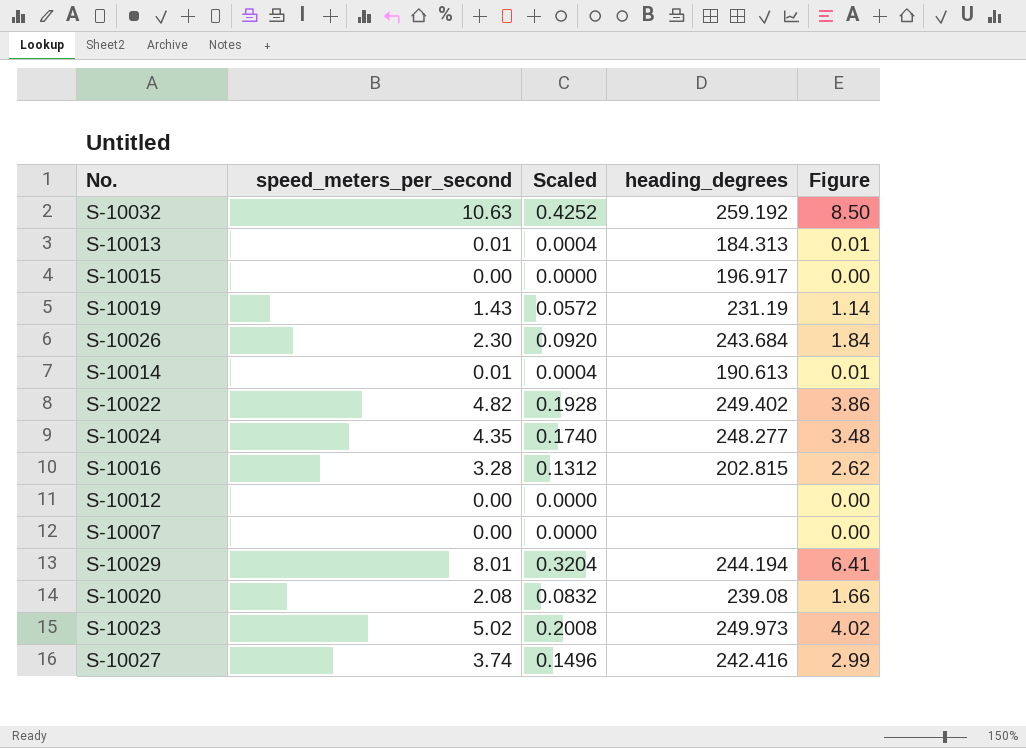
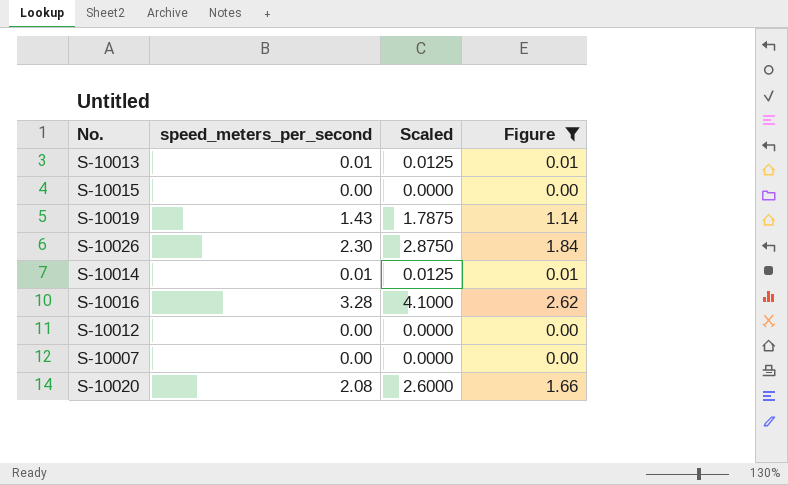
filter: none -> Figure <= 2.62
column heading_degrees | position: 4 -> none
column Scaled | formula: [speed_meters_per_second] * 0.04 -> [speed_meters_per_second] * 1.25

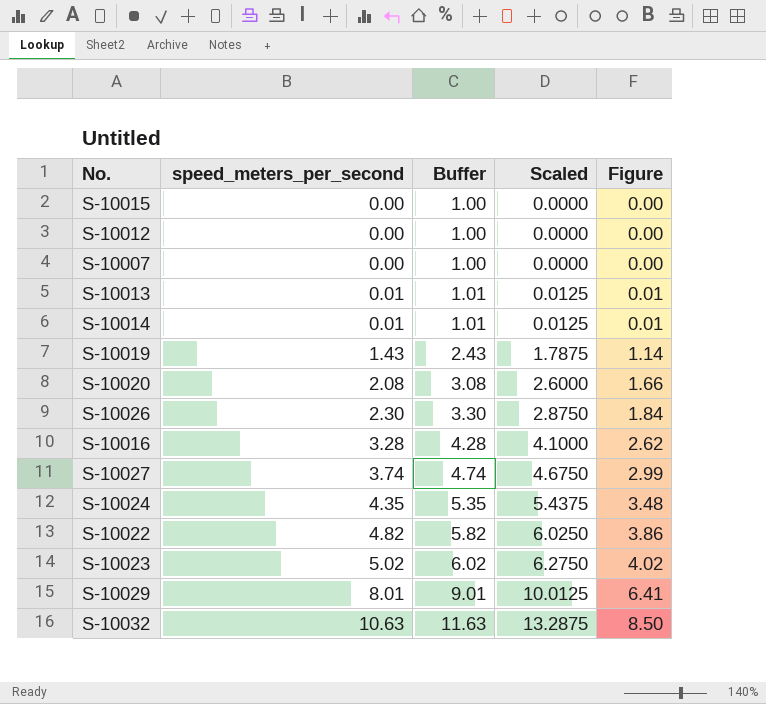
filter: Figure <= 2.62 -> none
row order: none -> speed_meters_per_second ascending
column Buffer | formula: none -> [speed_meters_per_second] + 1

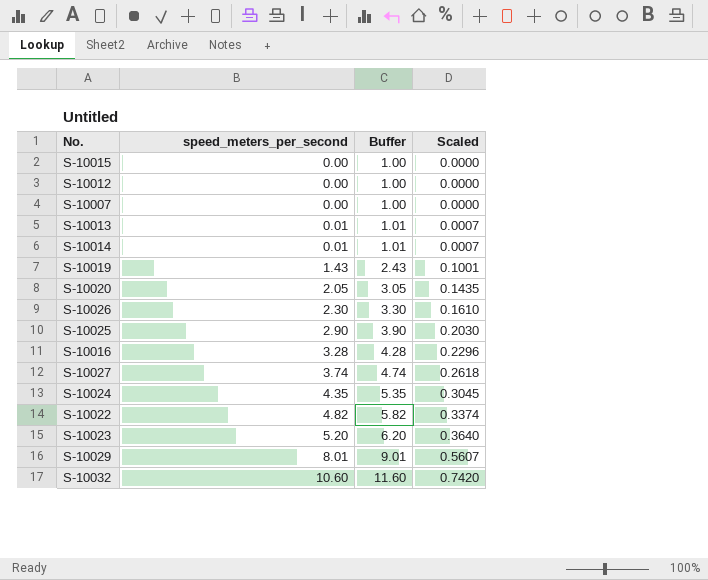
column Figure | formula: [speed_meters_per_second] * 0.8 -> none
column Scaled | formula: [speed_meters_per_second] * 1.25 -> [speed_meters_per_second] * 0.07
S-10020 | speed_meters_per_second: 2.08 -> 2.05
S-10020 | Buffer: 3.08 -> 3.05
row S-10025: none -> 2.90 | 3.90 | 0.2030
S-10023 | speed_meters_per_second: 5.02 -> 5.20
S-10023 | Buffer: 6.02 -> 6.20
S-10032 | speed_meters_per_second: 10.63 -> 10.60
S-10032 | Buffer: 11.63 -> 11.60

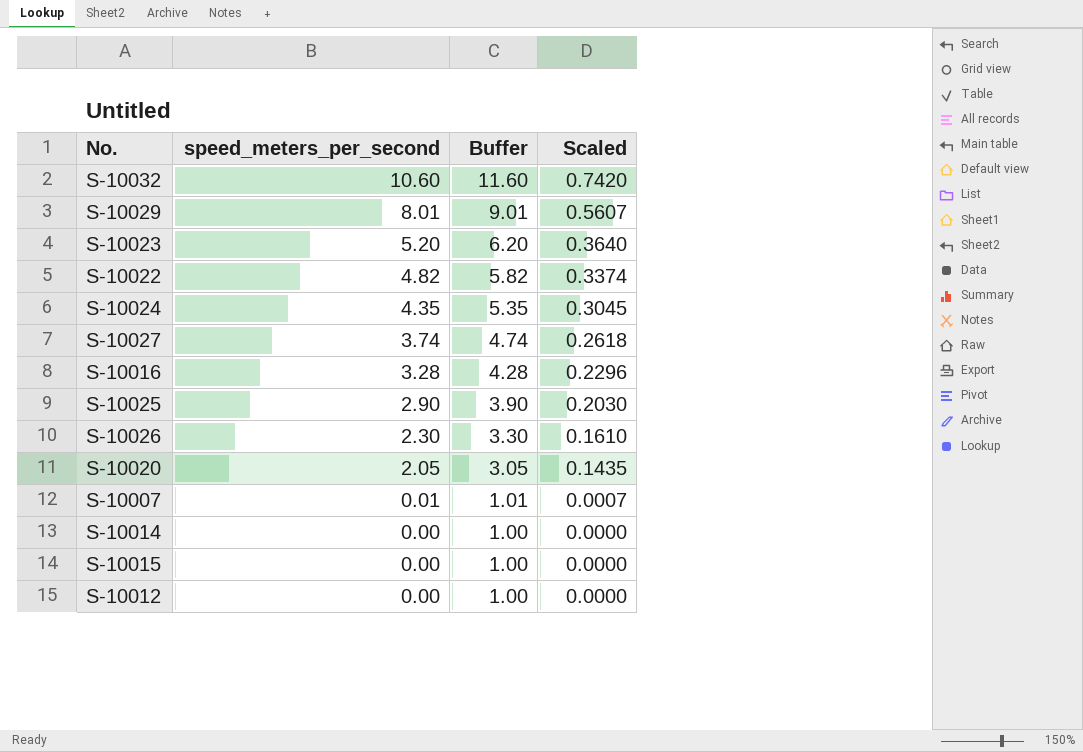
row order: speed_meters_per_second ascending -> speed_meters_per_second descending
row S-10013: 0.01 | 1.01 | 0.0007 -> none
row S-10019: 1.43 | 2.43 | 0.1001 -> none
S-10007 | speed_meters_per_second: 0.00 -> 0.01
S-10007 | Buffer: 1.00 -> 1.01
S-10007 | Scaled: 0.0000 -> 0.0007
S-10014 | speed_meters_per_second: 0.01 -> 0.00
S-10014 | Buffer: 1.01 -> 1.00
S-10014 | Scaled: 0.0007 -> 0.0000

